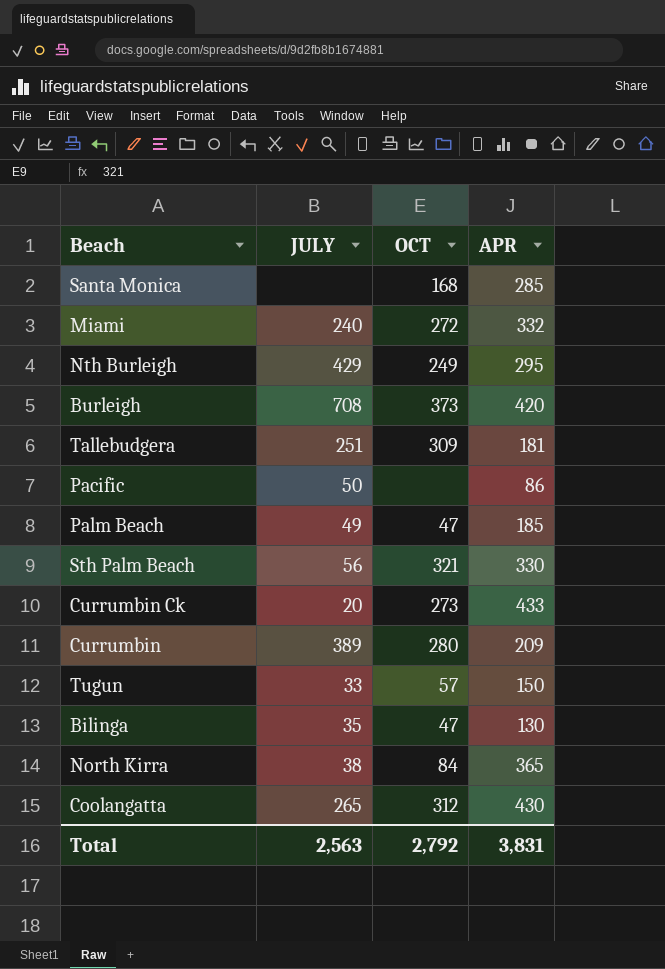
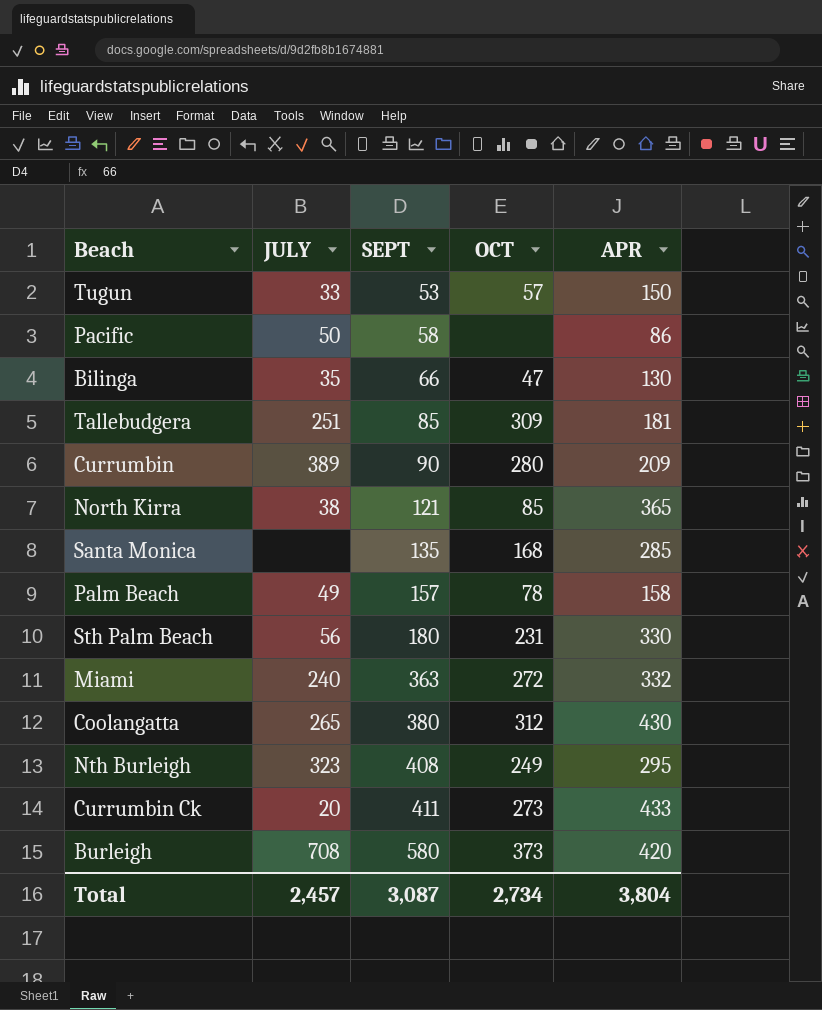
row order: none -> SEPT ascending
column SEPT | position: none -> 3
North Kirra | OCT: 84 -> 85
Palm Beach | OCT: 47 -> 78
Palm Beach | APR: 185 -> 158
Sth Palm Beach | OCT: 321 -> 231
Nth Burleigh | JULY: 429 -> 323
Total | JULY: 2,563 -> 2,457
Total | OCT: 2,792 -> 2,734
Total | APR: 3,831 -> 3,804

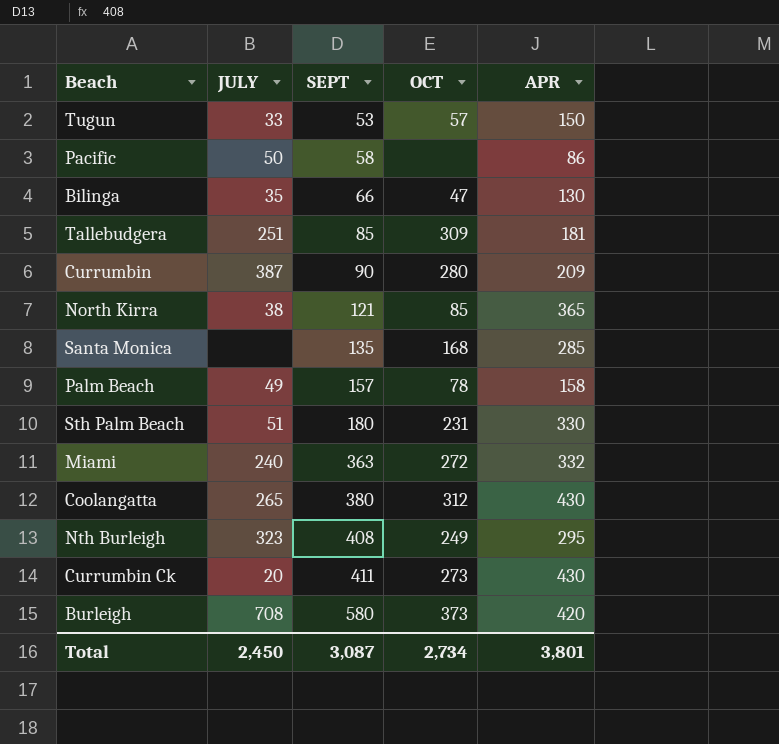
Currumbin | JULY: 389 -> 387
Sth Palm Beach | JULY: 56 -> 51
Currumbin Ck | APR: 433 -> 430
Total | JULY: 2,457 -> 2,450
Total | APR: 3,804 -> 3,801

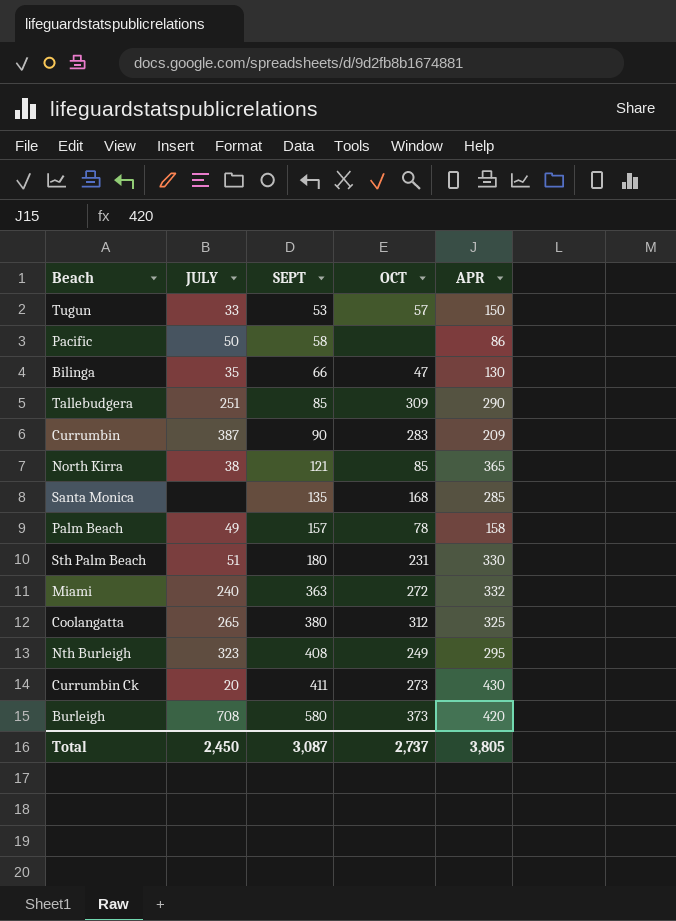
Tallebudgera | APR: 181 -> 290
Currumbin | OCT: 280 -> 283
Coolangatta | APR: 430 -> 325
Total | OCT: 2,734 -> 2,737
Total | APR: 3,801 -> 3,805

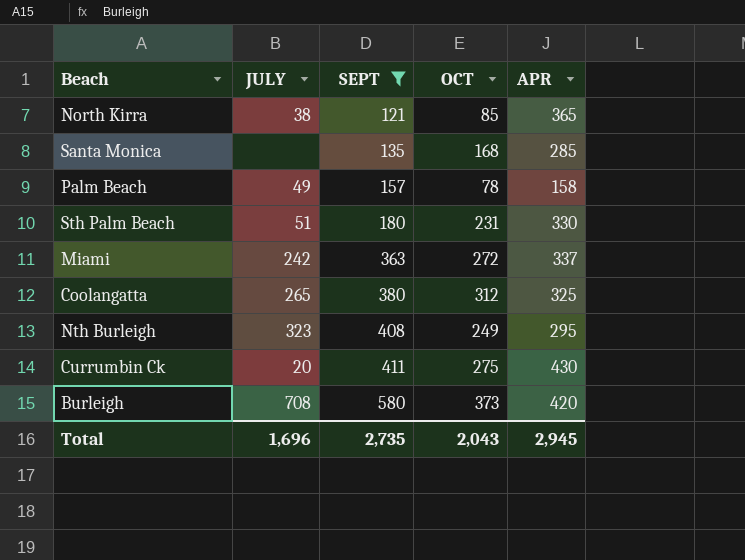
filter: none -> SEPT >= 121
Miami | JULY: 240 -> 242
Miami | APR: 332 -> 337
Currumbin Ck | OCT: 273 -> 275
Total | JULY: 2,450 -> 1,696
Total | SEPT: 3,087 -> 2,735
Total | OCT: 2,737 -> 2,043
Total | APR: 3,805 -> 2,945

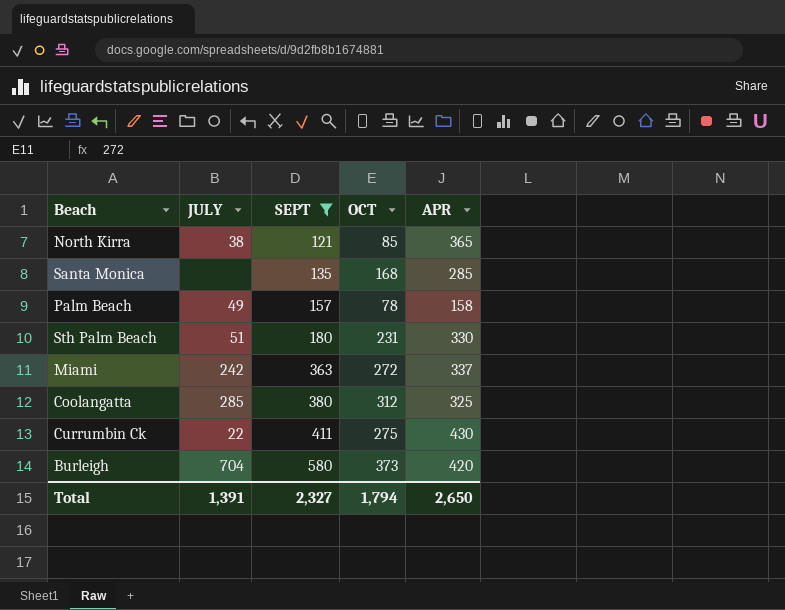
row Nth Burleigh: 323 | 408 | 249 | 295 -> none
Coolangatta | JULY: 265 -> 285
Currumbin Ck | JULY: 20 -> 22
Burleigh | JULY: 708 -> 704
Total | JULY: 1,696 -> 1,391
Total | SEPT: 2,735 -> 2,327
Total | OCT: 2,043 -> 1,794
Total | APR: 2,945 -> 2,650

